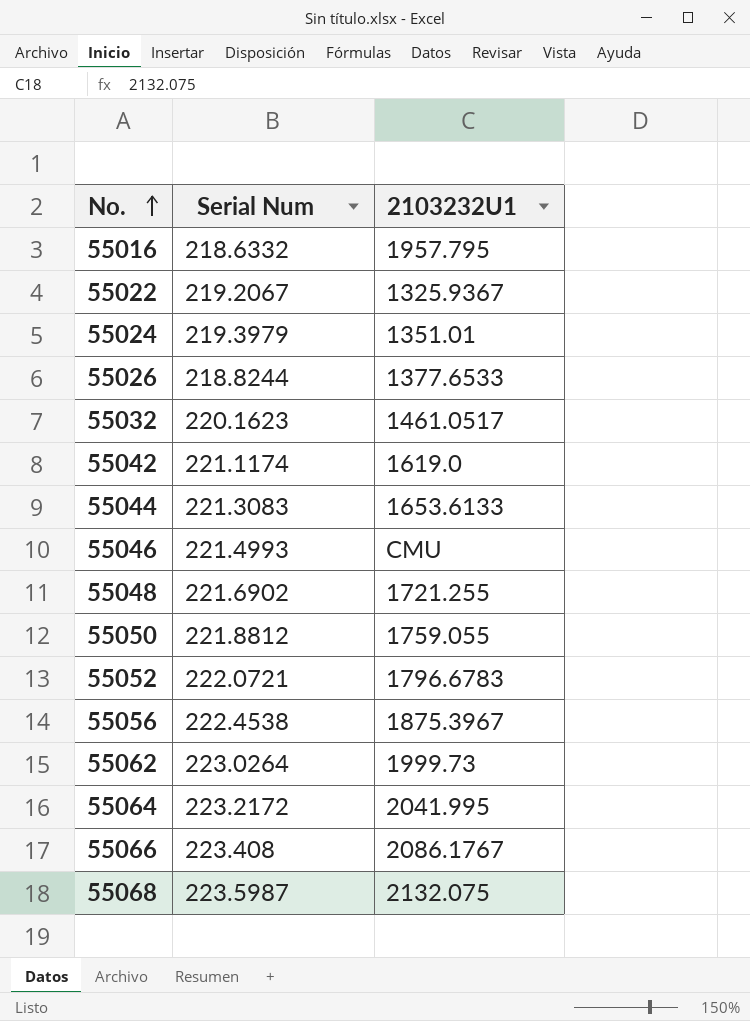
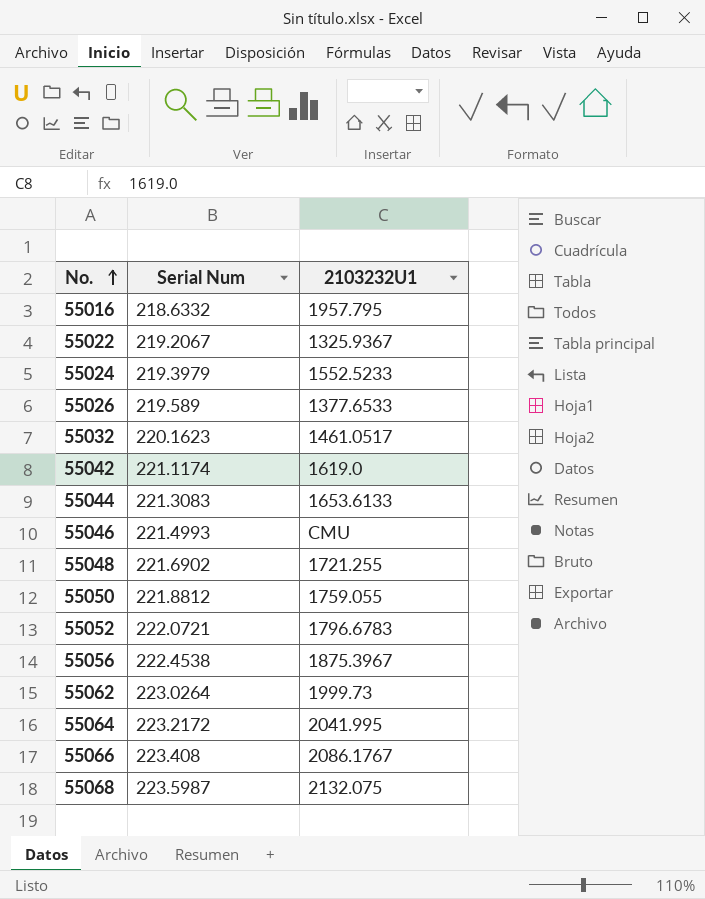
55024 | 2103232U1: 1351.01 -> 1552.5233
55026 | Serial Num: 218.8244 -> 219.589

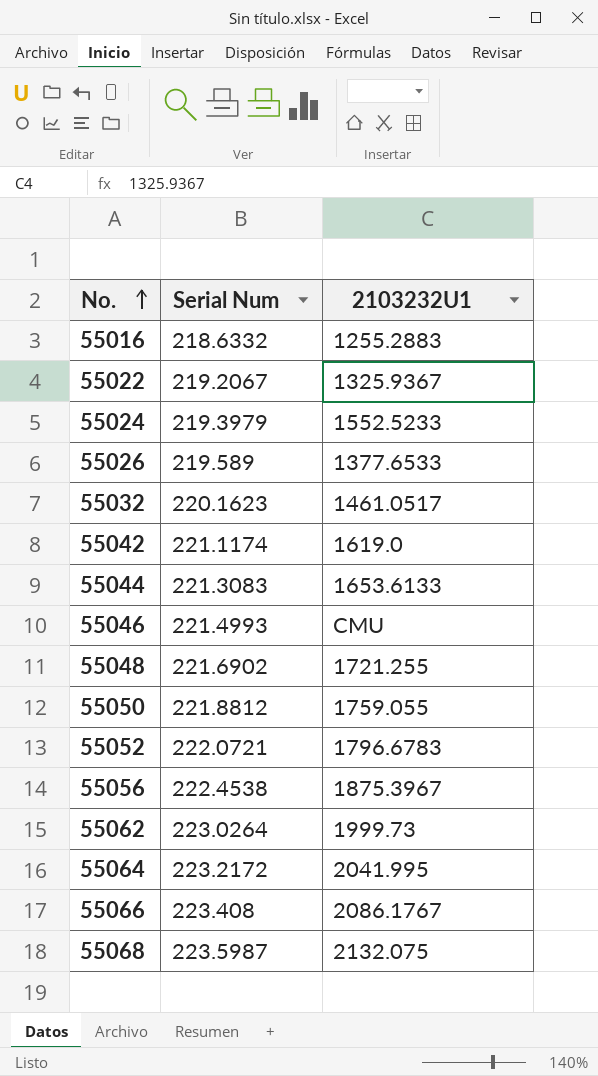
55016 | 2103232U1: 1957.795 -> 1255.2883

